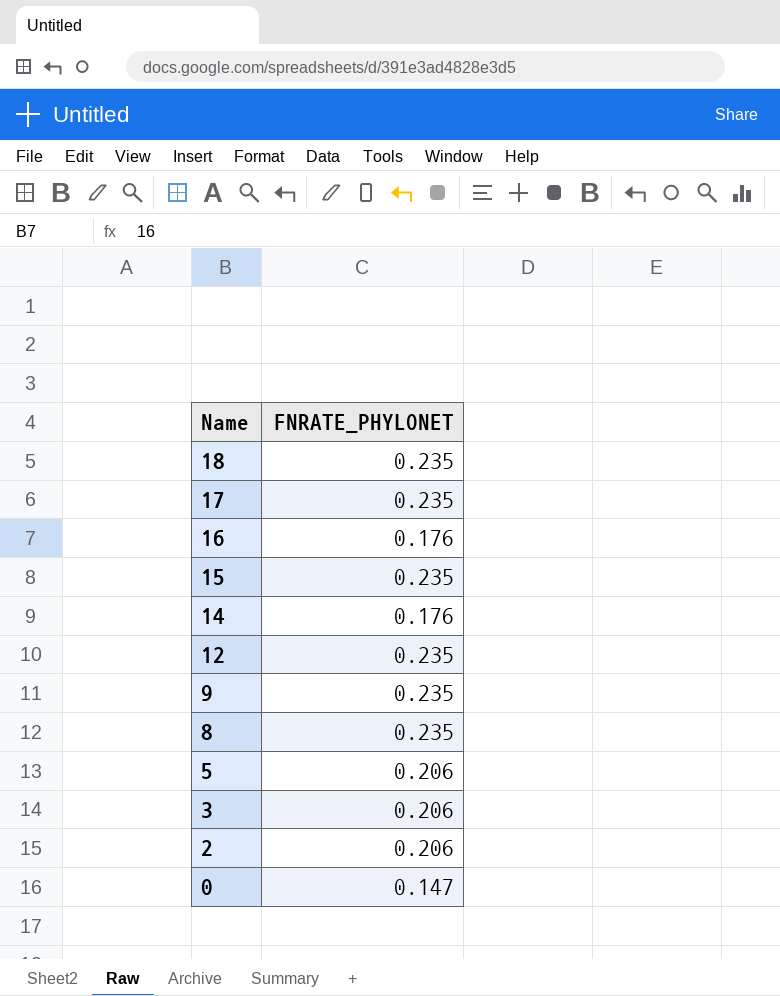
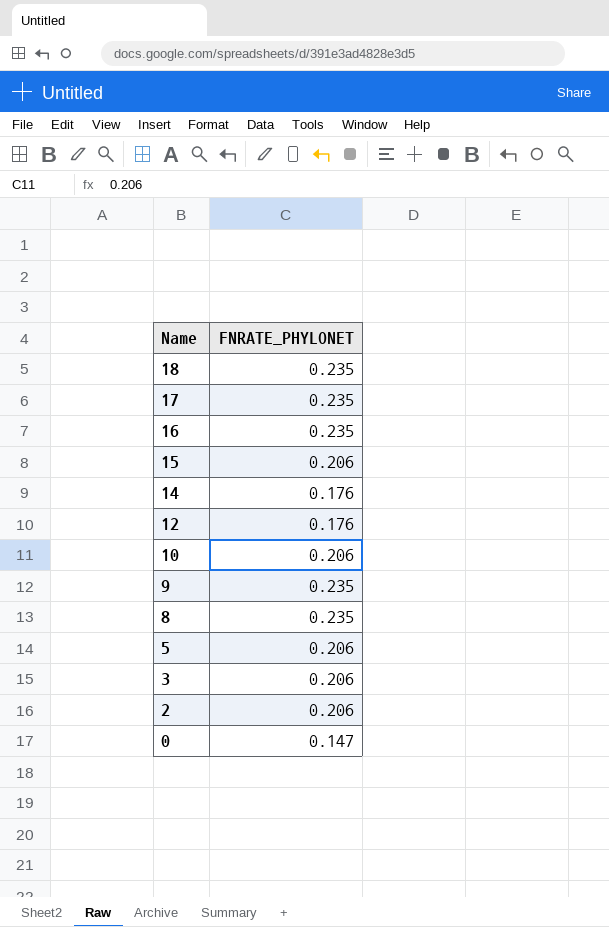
16 | FNRATE_PHYLONET: 0.176 -> 0.235
15 | FNRATE_PHYLONET: 0.235 -> 0.206
12 | FNRATE_PHYLONET: 0.235 -> 0.176
row 10: none -> 0.206

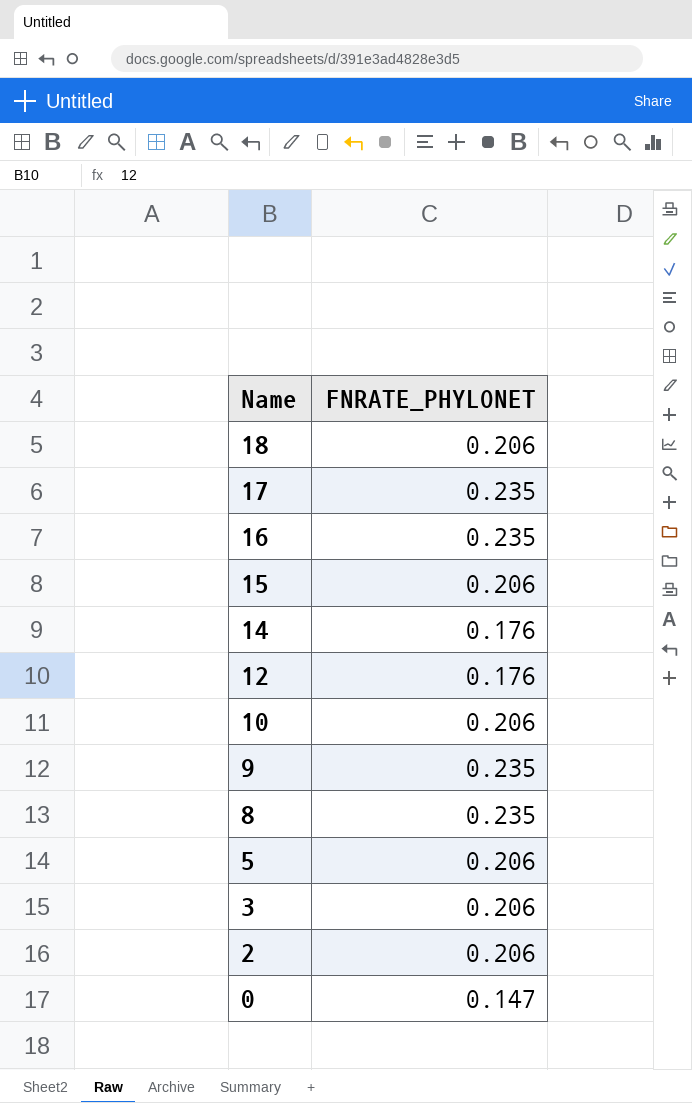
18 | FNRATE_PHYLONET: 0.235 -> 0.206

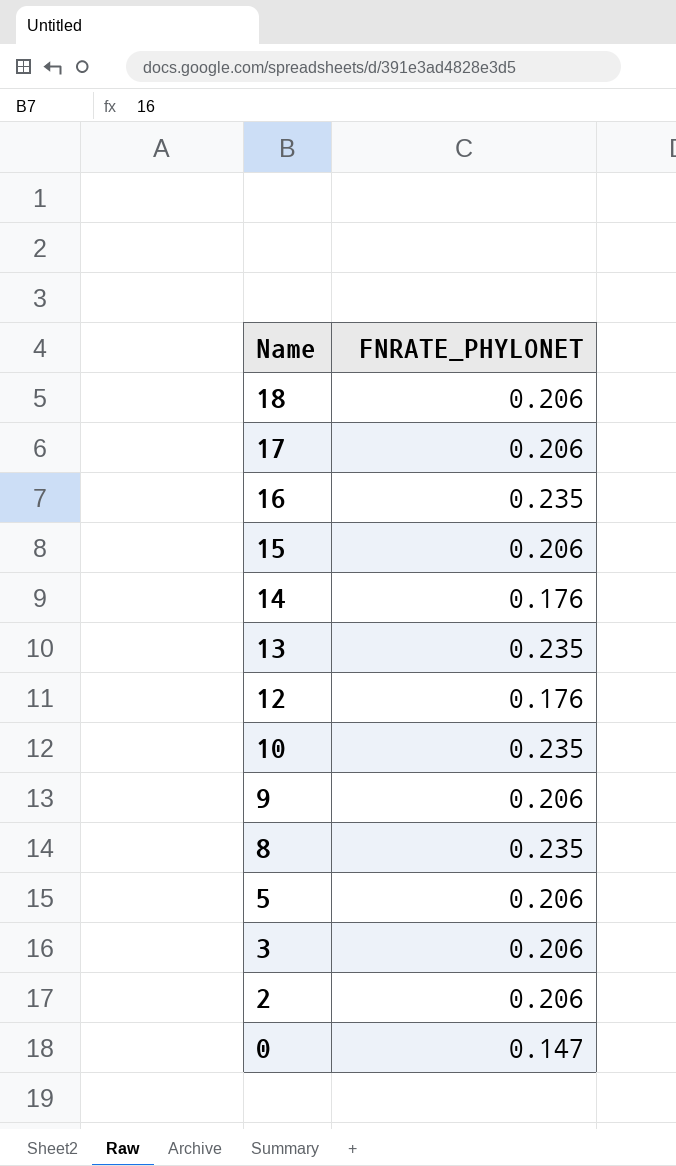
17 | FNRATE_PHYLONET: 0.235 -> 0.206
row 13: none -> 0.235
10 | FNRATE_PHYLONET: 0.206 -> 0.235
9 | FNRATE_PHYLONET: 0.235 -> 0.206

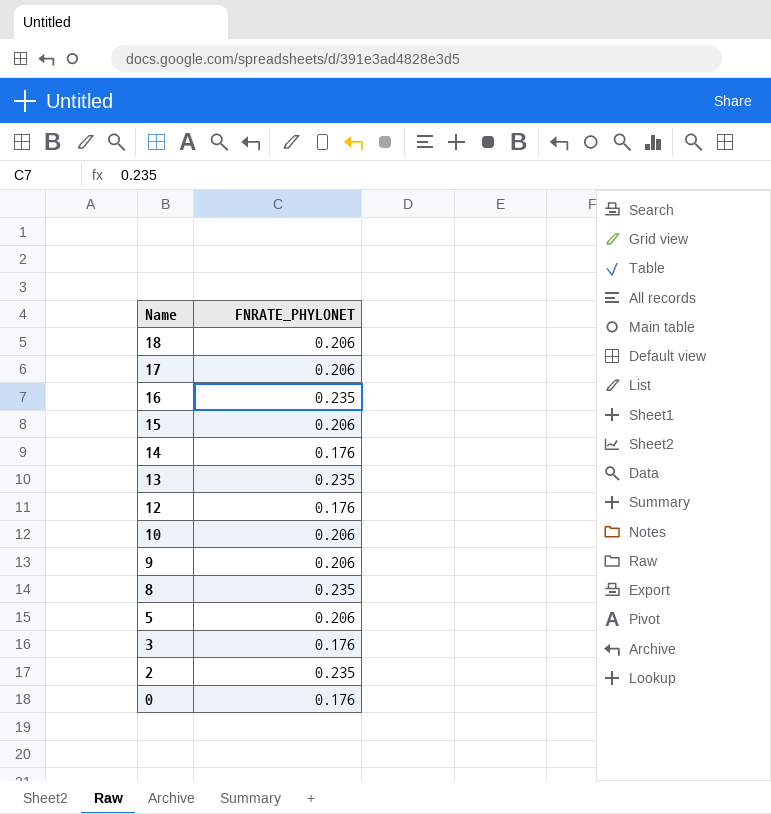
10 | FNRATE_PHYLONET: 0.235 -> 0.206
3 | FNRATE_PHYLONET: 0.206 -> 0.176
2 | FNRATE_PHYLONET: 0.206 -> 0.235
0 | FNRATE_PHYLONET: 0.147 -> 0.176

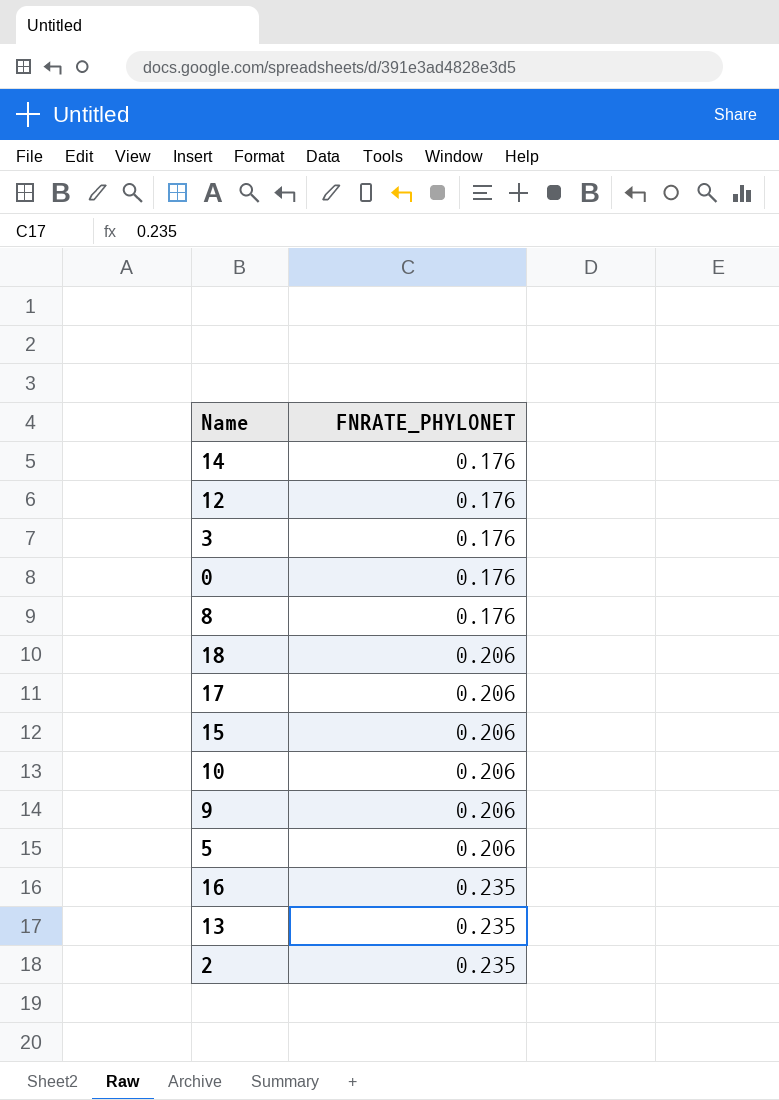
row order: Name descending -> FNRATE_PHYLONET ascending
8 | FNRATE_PHYLONET: 0.235 -> 0.176

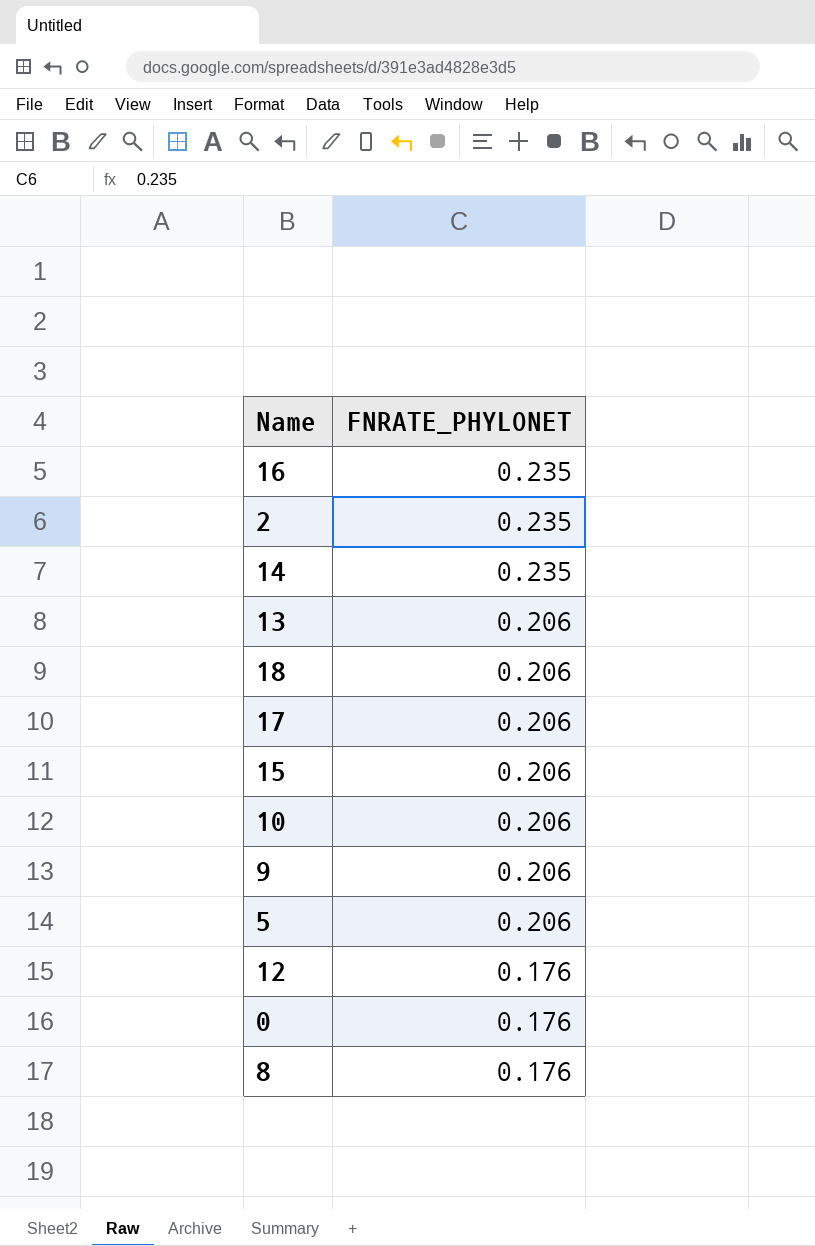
row order: FNRATE_PHYLONET ascending -> FNRATE_PHYLONET descending
row 3: 0.176 -> none
14 | FNRATE_PHYLONET: 0.176 -> 0.235
13 | FNRATE_PHYLONET: 0.235 -> 0.206

